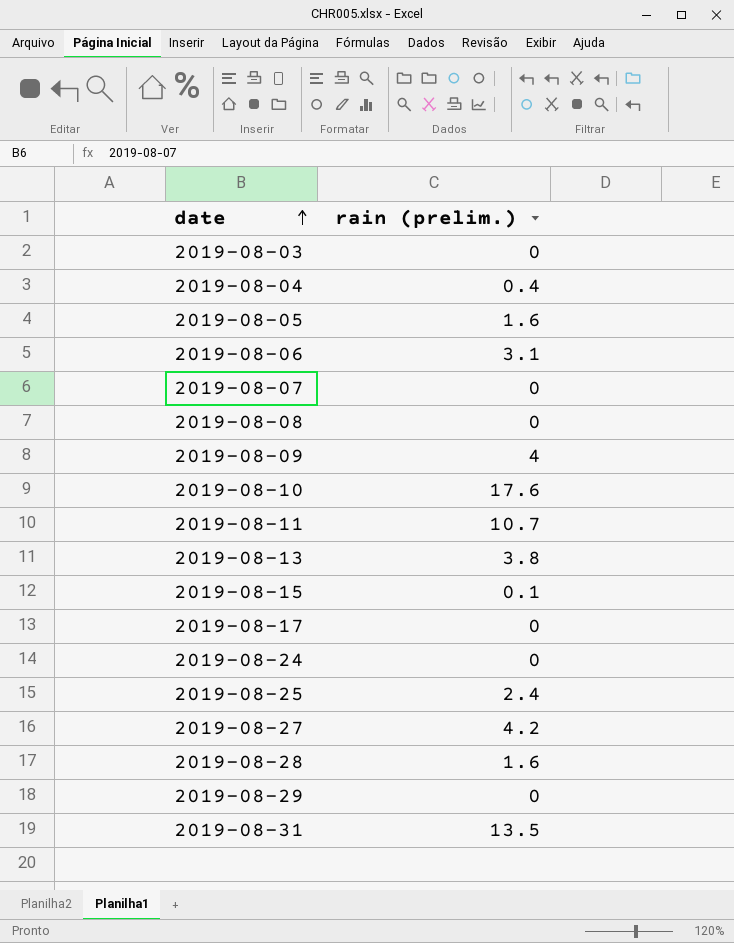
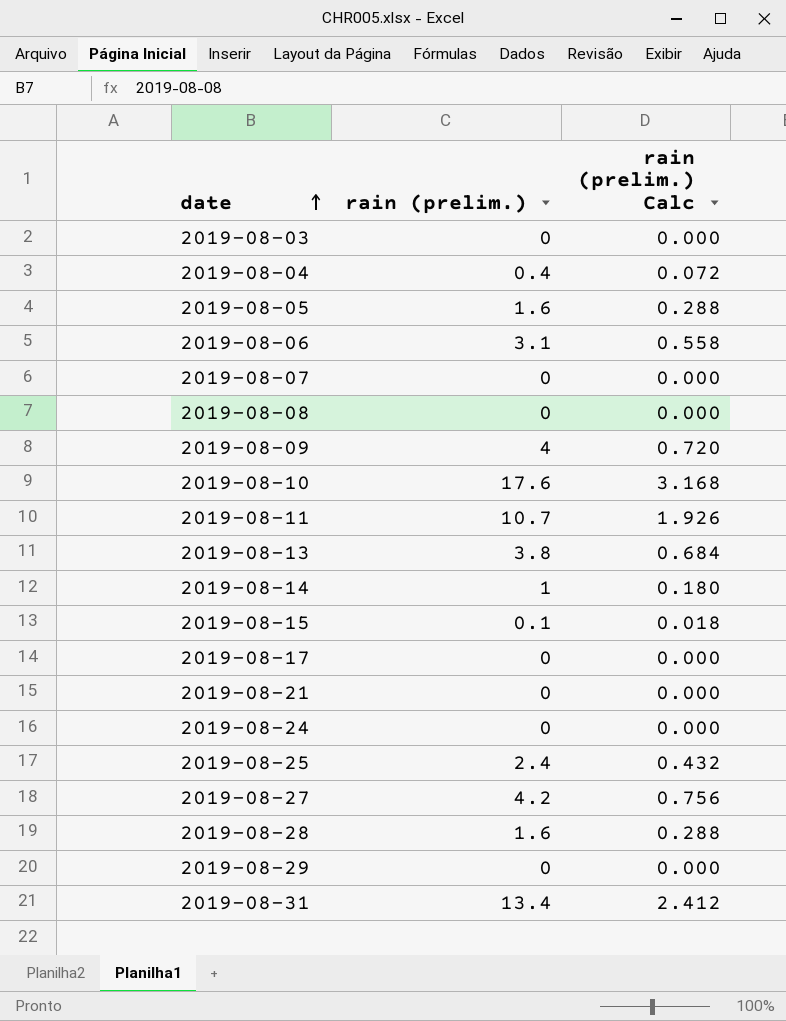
column rain (prelim.) Calc | formula: none -> [rain (prelim.)] * 0.18
row 2019-08-14: none -> 1 | 0.180
row 2019-08-21: none -> 0 | 0.000
2019-08-31 | rain (prelim.): 13.5 -> 13.4

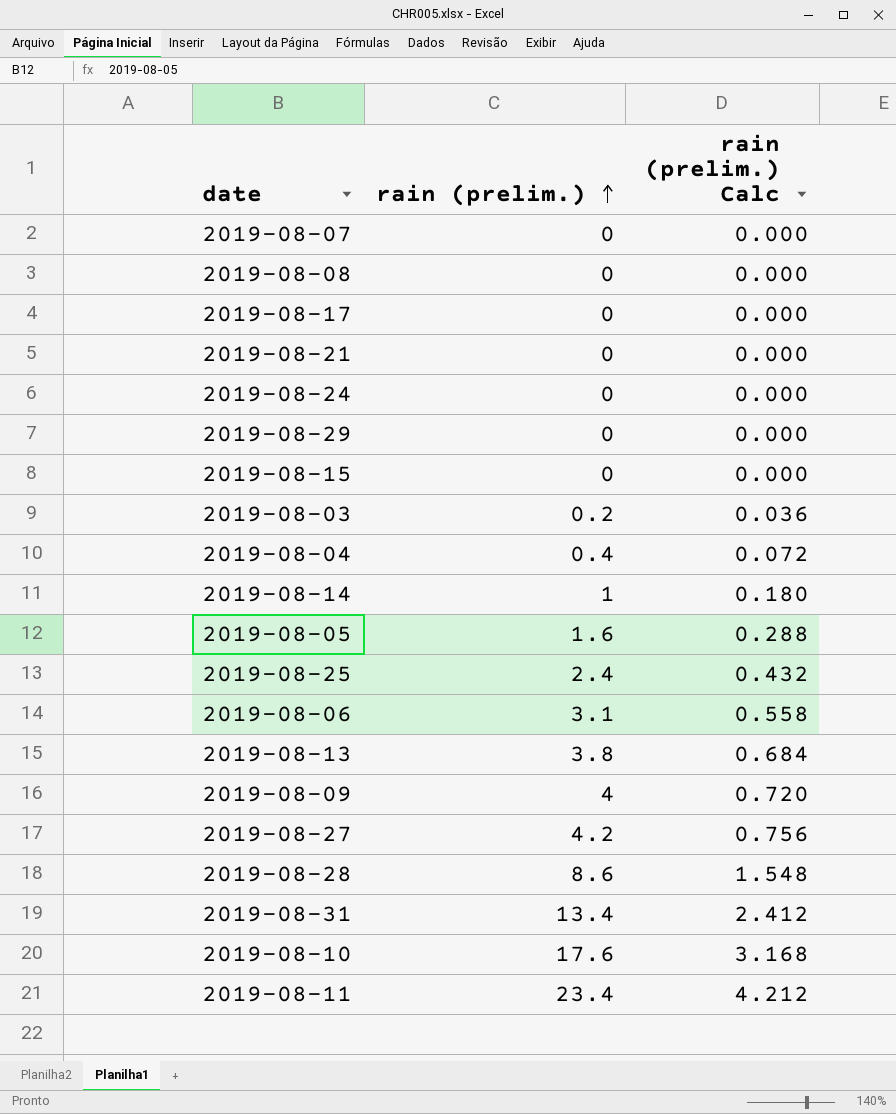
row order: date ascending -> rain (prelim.) ascending
2019-08-15 | rain (prelim.): 0.1 -> 0
2019-08-15 | rain (prelim.) Calc: 0.018 -> 0.000
2019-08-03 | rain (prelim.): 0 -> 0.2
2019-08-03 | rain (prelim.) Calc: 0.000 -> 0.036
2019-08-28 | rain (prelim.): 1.6 -> 8.6
2019-08-28 | rain (prelim.) Calc: 0.288 -> 1.548
2019-08-11 | rain (prelim.): 10.7 -> 23.4
2019-08-11 | rain (prelim.) Calc: 1.926 -> 4.212

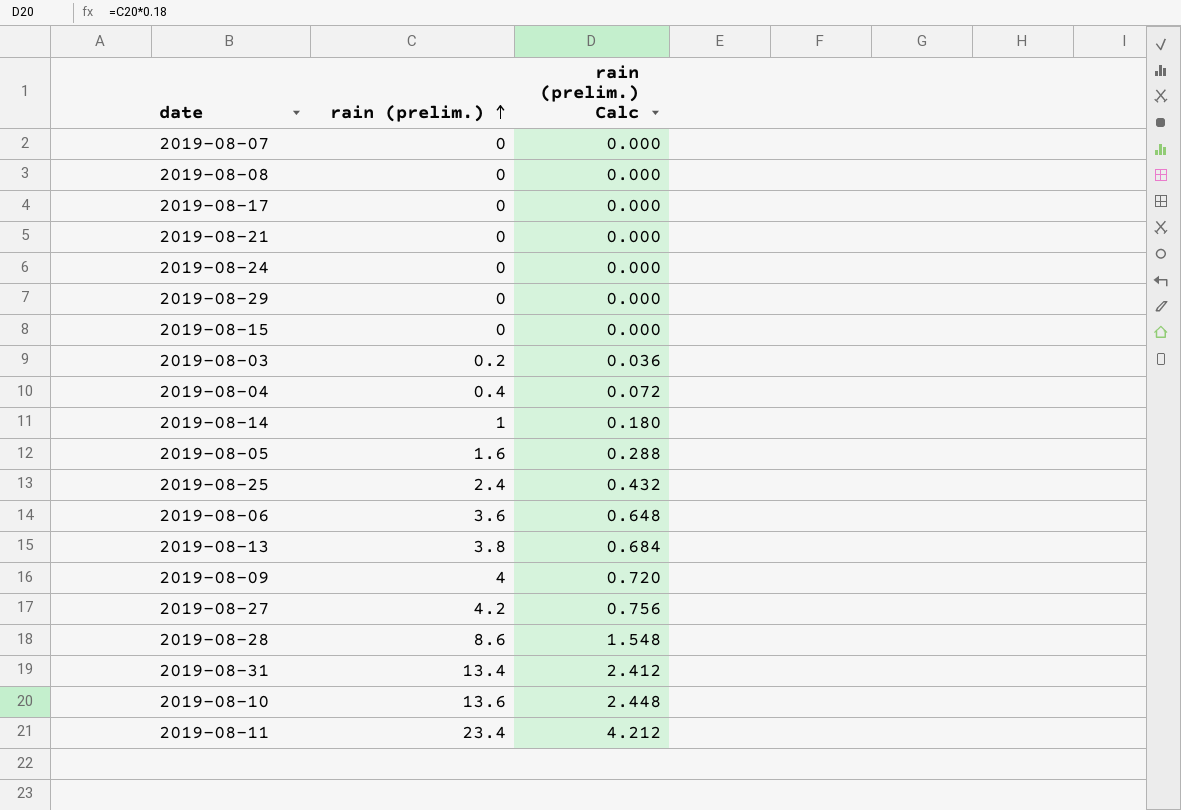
2019-08-06 | rain (prelim.): 3.1 -> 3.6
2019-08-06 | rain (prelim.) Calc: 0.558 -> 0.648
2019-08-10 | rain (prelim.): 17.6 -> 13.6
2019-08-10 | rain (prelim.) Calc: 3.168 -> 2.448

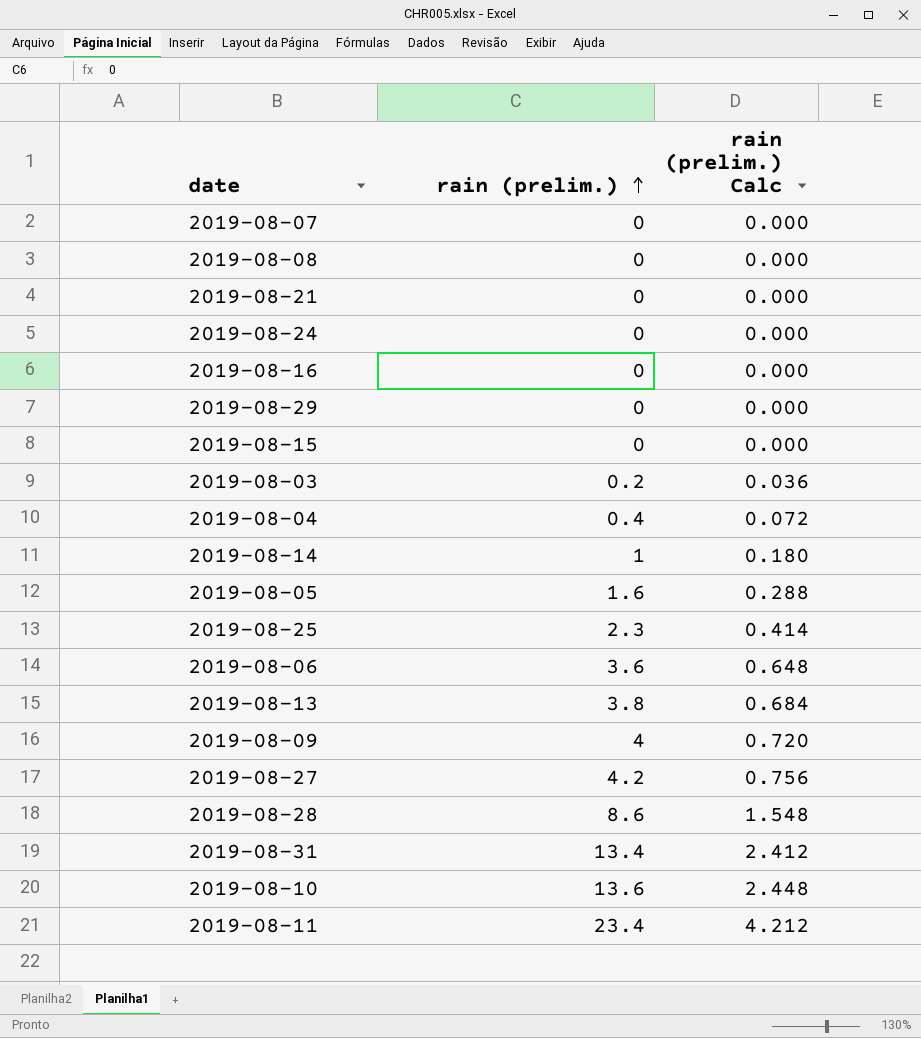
row 2019-08-17: 0 | 0.000 -> none
row 2019-08-16: none -> 0 | 0.000
2019-08-25 | rain (prelim.): 2.4 -> 2.3
2019-08-25 | rain (prelim.) Calc: 0.432 -> 0.414

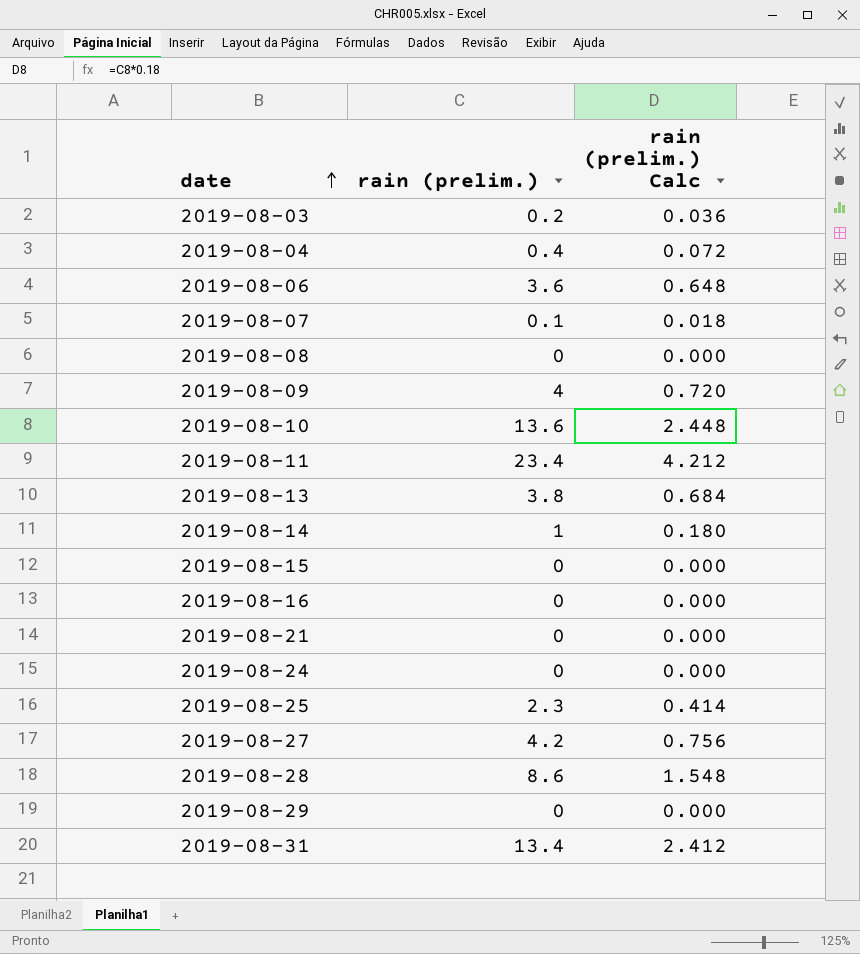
row order: rain (prelim.) ascending -> date ascending
row 2019-08-05: 1.6 | 0.288 -> none
2019-08-07 | rain (prelim.): 0 -> 0.1
2019-08-07 | rain (prelim.) Calc: 0.000 -> 0.018

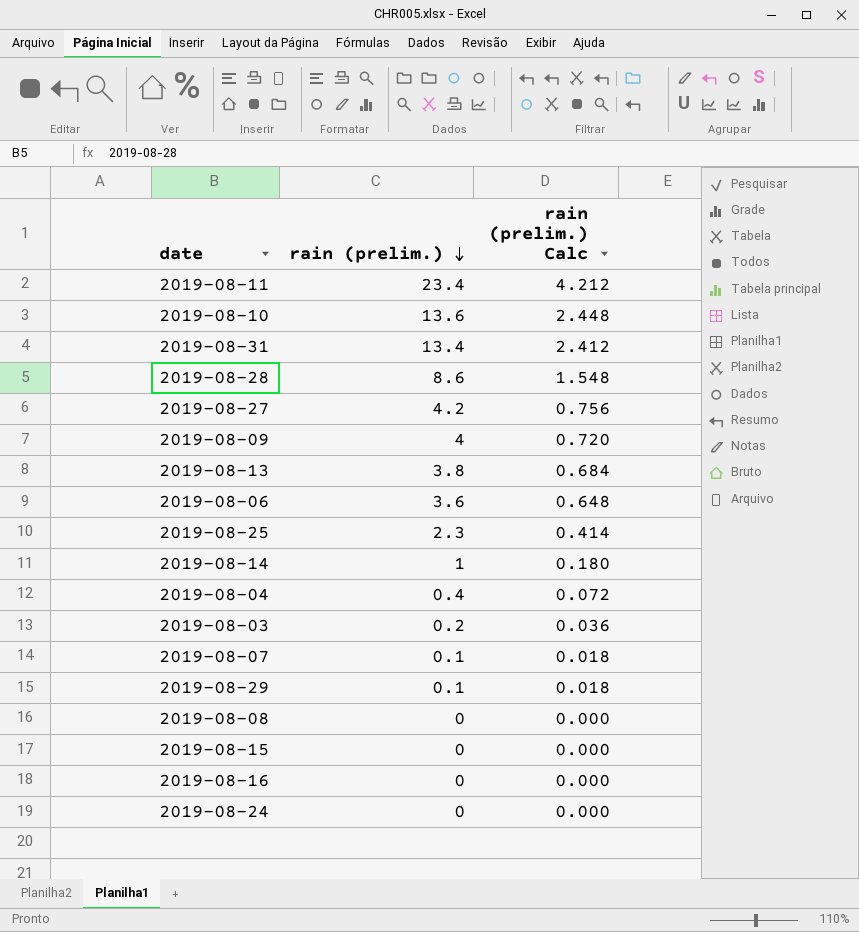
row order: date ascending -> rain (prelim.) descending
row 2019-08-21: 0 | 0.000 -> none
2019-08-29 | rain (prelim.): 0 -> 0.1
2019-08-29 | rain (prelim.) Calc: 0.000 -> 0.018

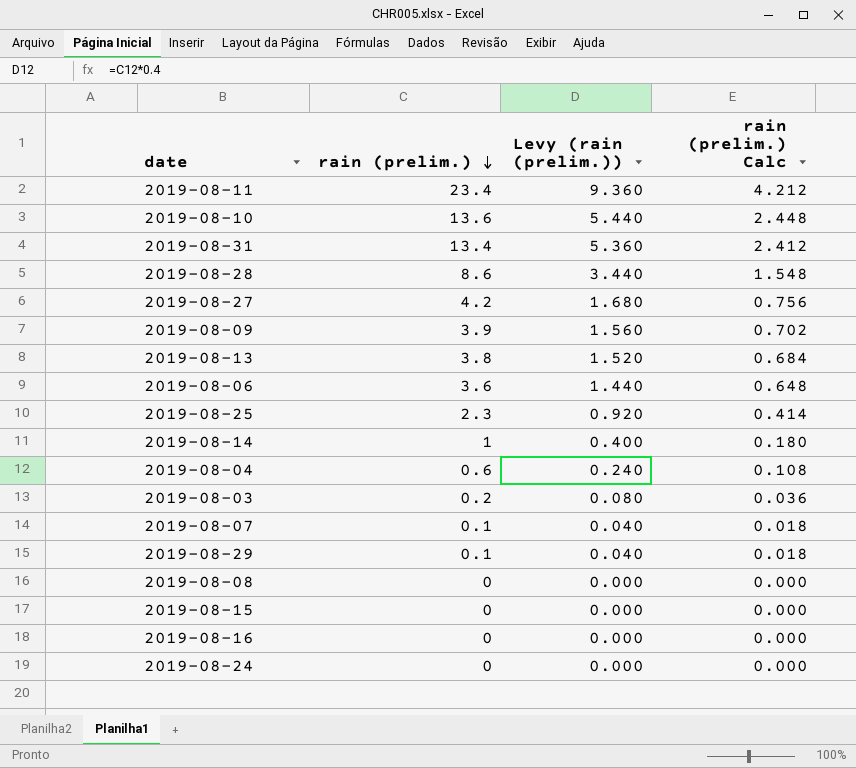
column Levy (rain (prelim.)) | formula: none -> [rain (prelim.)] * 0.4
2019-08-09 | rain (prelim.): 4 -> 3.9
2019-08-09 | rain (prelim.) Calc: 0.720 -> 0.702
2019-08-04 | rain (prelim.): 0.4 -> 0.6
2019-08-04 | rain (prelim.) Calc: 0.072 -> 0.108

